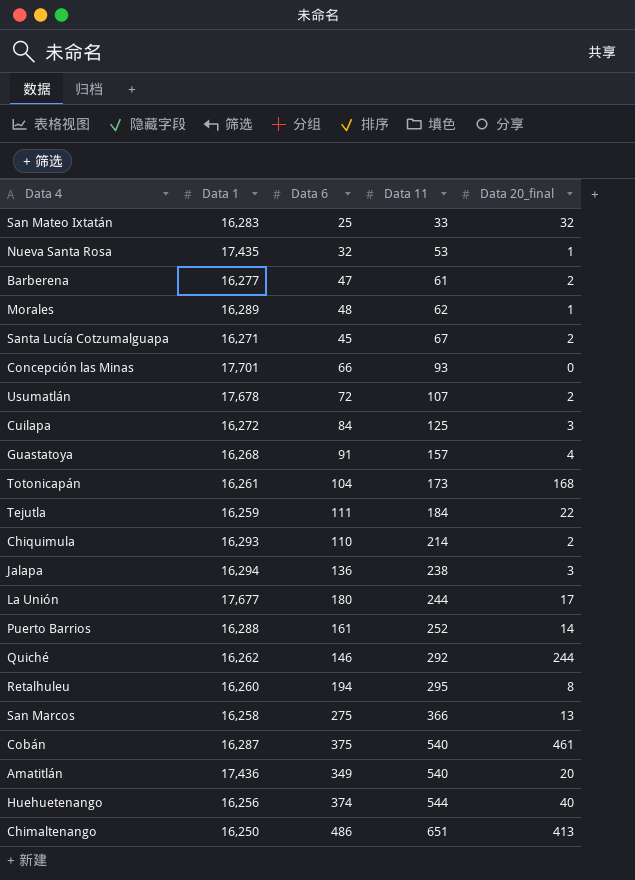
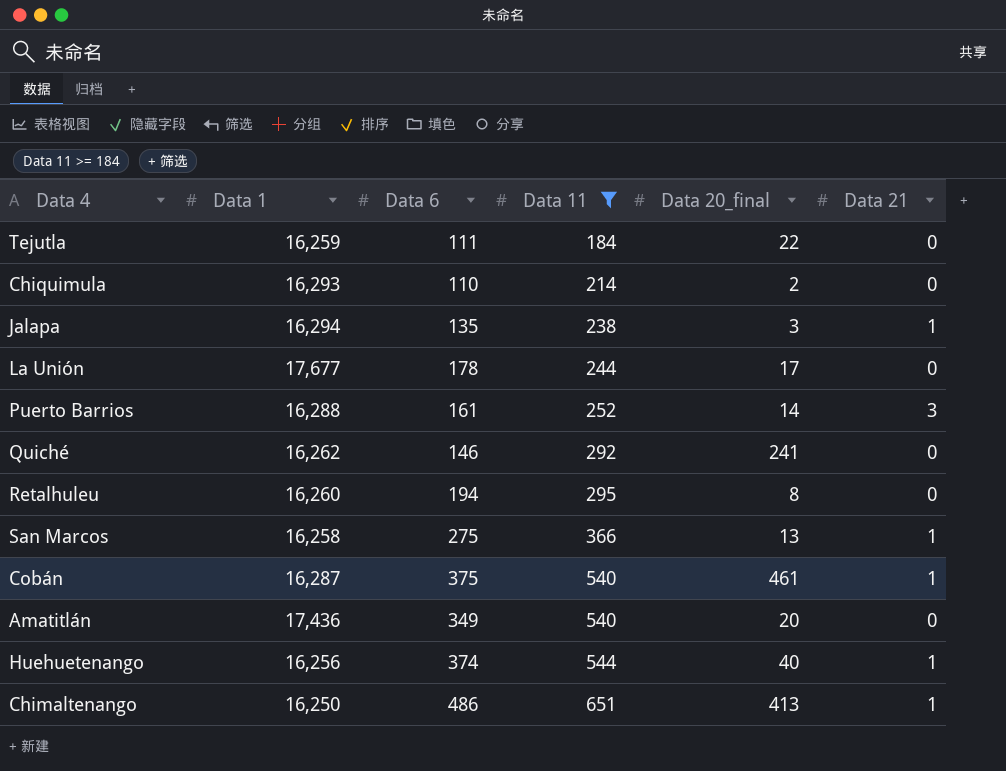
filter: none -> Data 11 >= 184
column Data 21 | position: none -> 6
Jalapa | Data 6: 136 -> 135
La Unión | Data 6: 180 -> 178
Quiché | Data 20_final: 244 -> 241

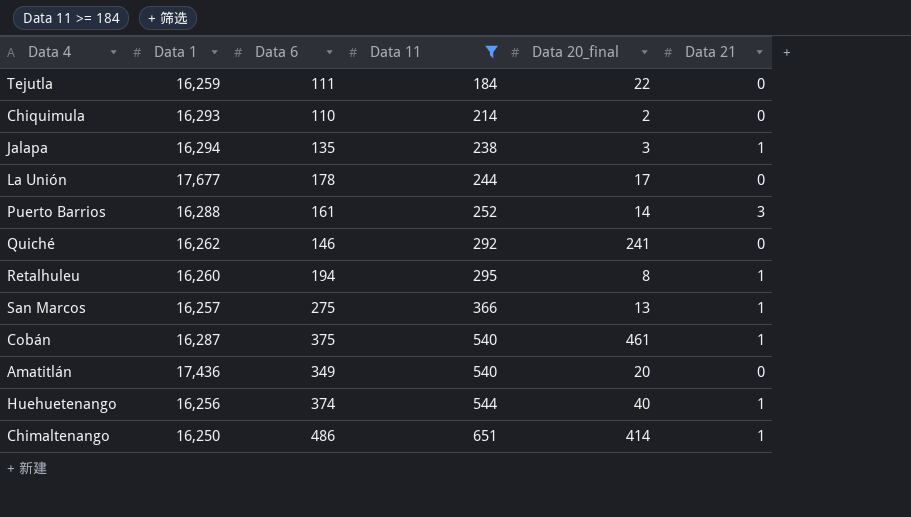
Retalhuleu | Data 21: 0 -> 1
San Marcos | Data 1: 16,258 -> 16,257
Chimaltenango | Data 20_final: 413 -> 414

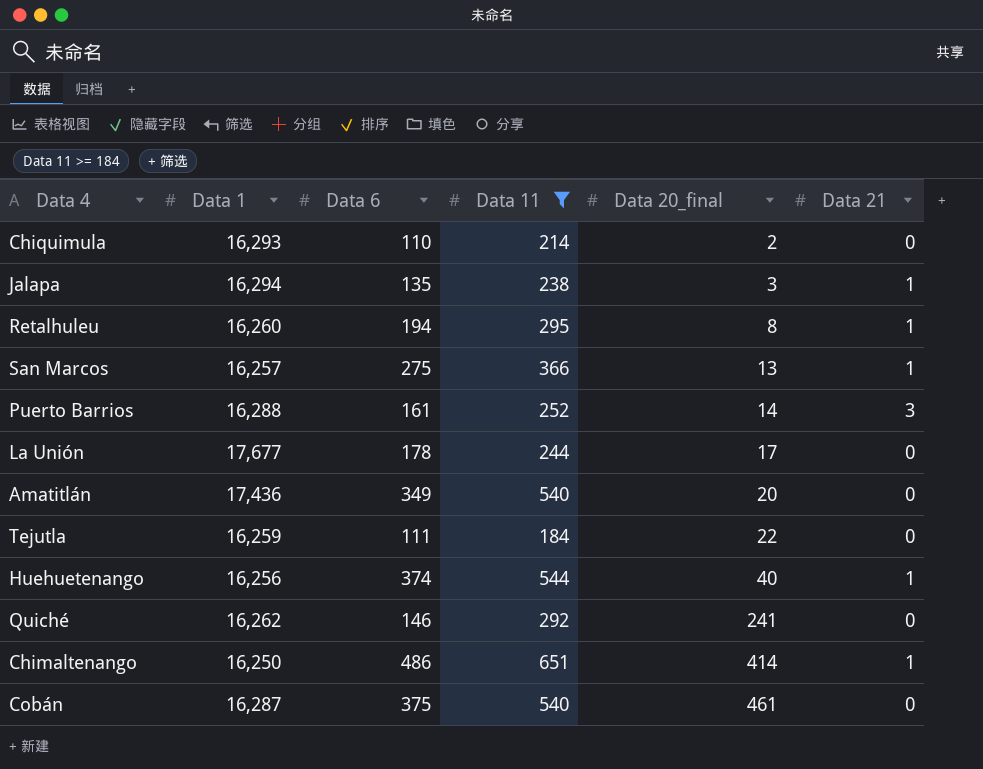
row order: Data 11 ascending -> Data 20_final ascending
Cobán | Data 21: 1 -> 0

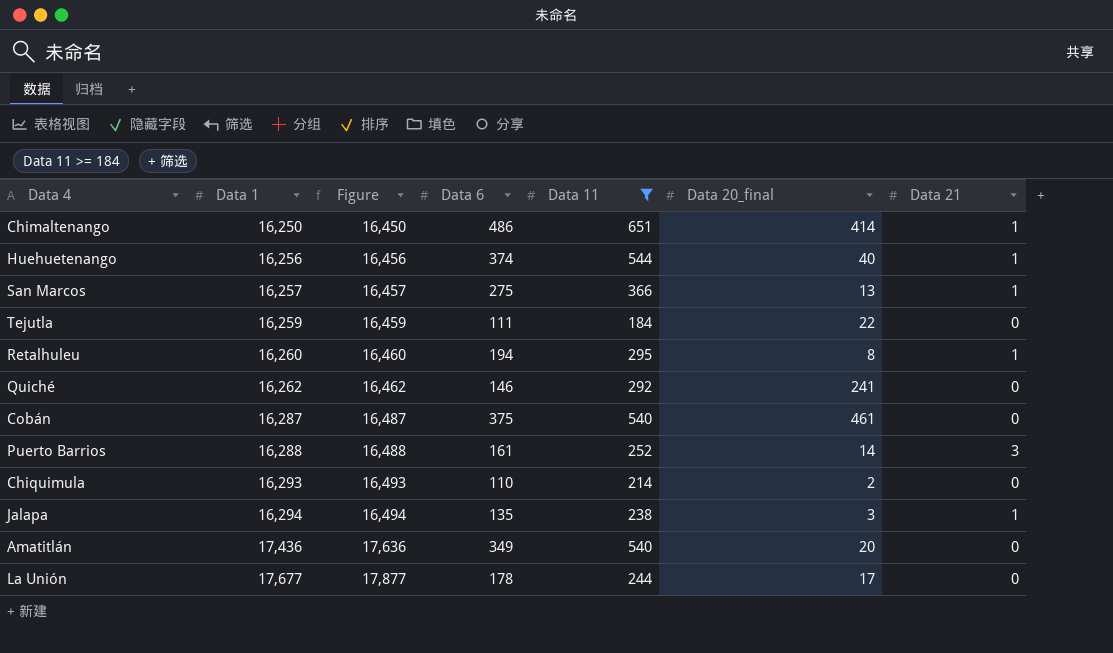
row order: Data 20_final ascending -> Data 1 ascending
column Figure | formula: none -> [Data 1] + 200

